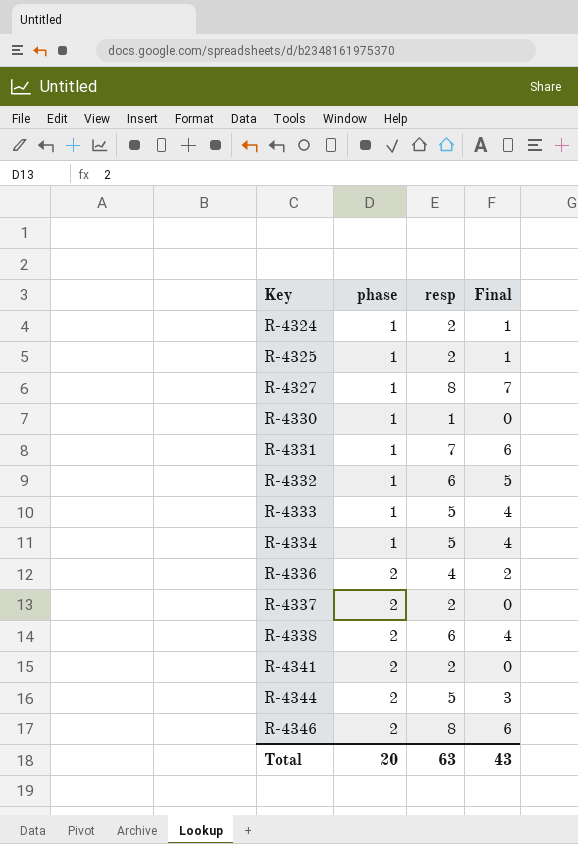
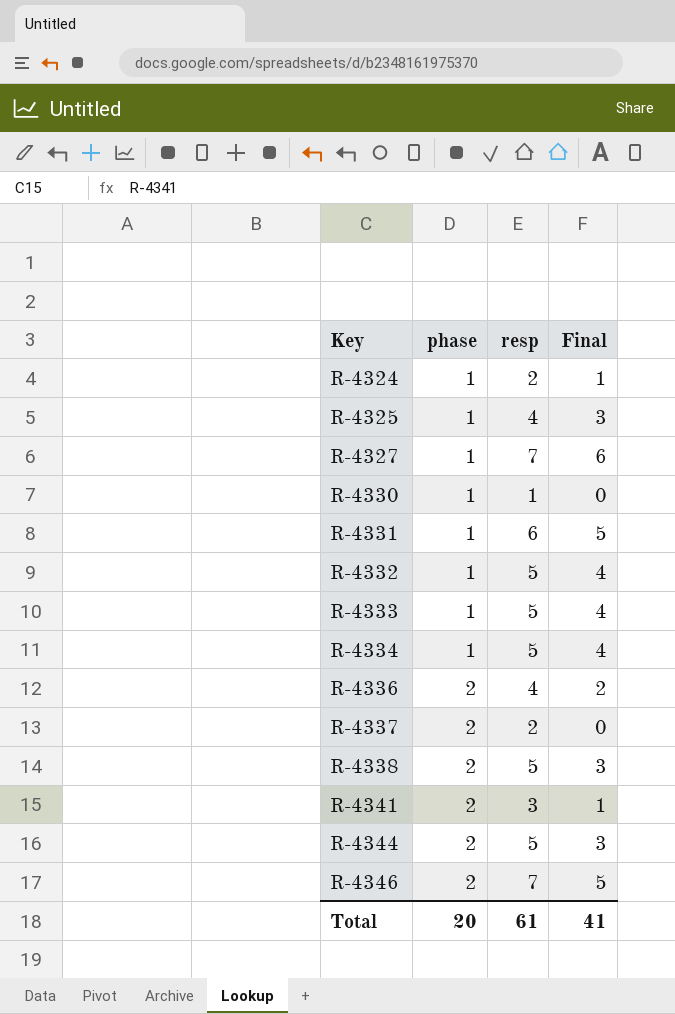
R-4325 | resp: 2 -> 4
R-4325 | Final: 1 -> 3
R-4327 | resp: 8 -> 7
R-4327 | Final: 7 -> 6
R-4331 | resp: 7 -> 6
R-4331 | Final: 6 -> 5
R-4332 | resp: 6 -> 5
R-4332 | Final: 5 -> 4
R-4338 | resp: 6 -> 5
R-4338 | Final: 4 -> 3
R-4341 | resp: 2 -> 3
R-4341 | Final: 0 -> 1
R-4346 | resp: 8 -> 7
R-4346 | Final: 6 -> 5
Total | resp: 63 -> 61
Total | Final: 43 -> 41

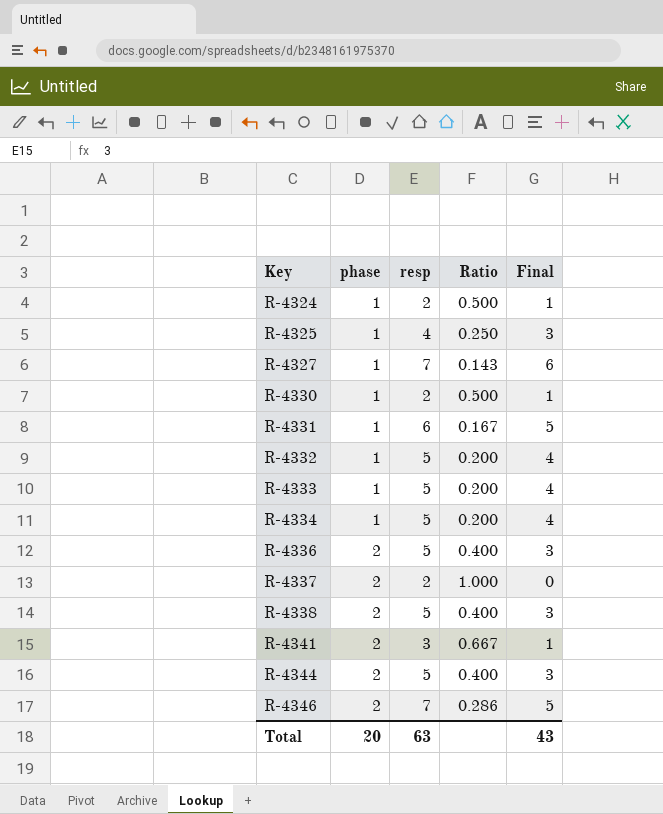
column Ratio | formula: none -> [phase] / [resp]
R-4330 | resp: 1 -> 2
R-4330 | Final: 0 -> 1
R-4336 | resp: 4 -> 5
R-4336 | Final: 2 -> 3
Total | resp: 61 -> 63
Total | Final: 41 -> 43

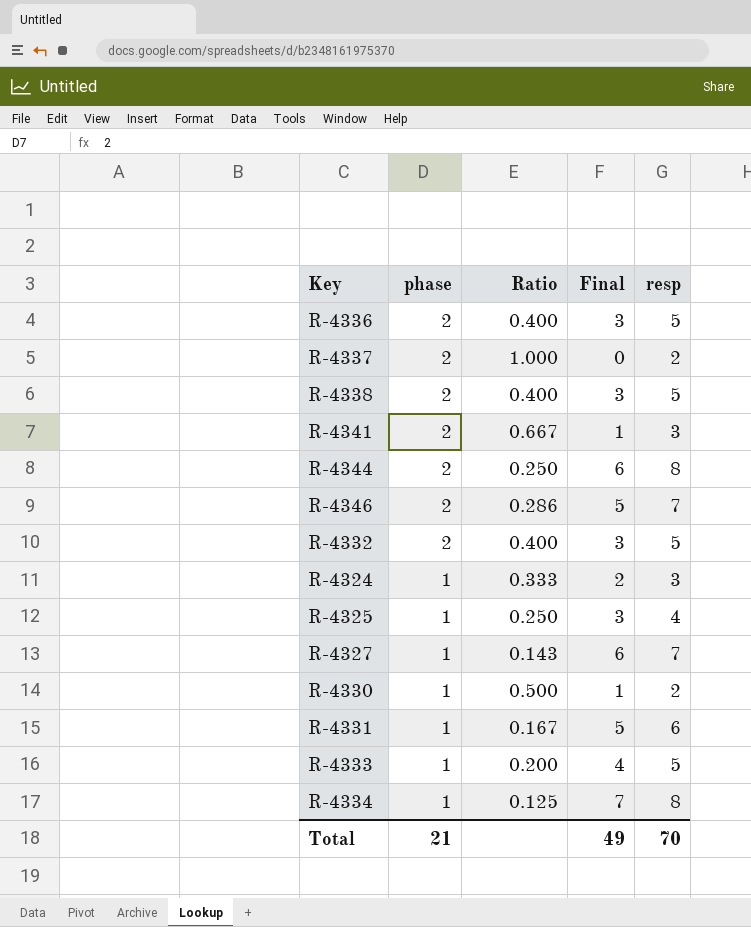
row order: Key ascending -> phase descending
column resp | position: 3 -> 5
R-4344 | Ratio: 0.400 -> 0.250
R-4344 | Final: 3 -> 6
R-4344 | resp: 5 -> 8
R-4332 | phase: 1 -> 2
R-4332 | Ratio: 0.200 -> 0.400
R-4332 | Final: 4 -> 3
R-4324 | Ratio: 0.500 -> 0.333
R-4324 | Final: 1 -> 2
R-4324 | resp: 2 -> 3
R-4334 | Ratio: 0.200 -> 0.125
R-4334 | Final: 4 -> 7
R-4334 | resp: 5 -> 8
Total | phase: 20 -> 21
Total | Final: 43 -> 49
Total | resp: 63 -> 70

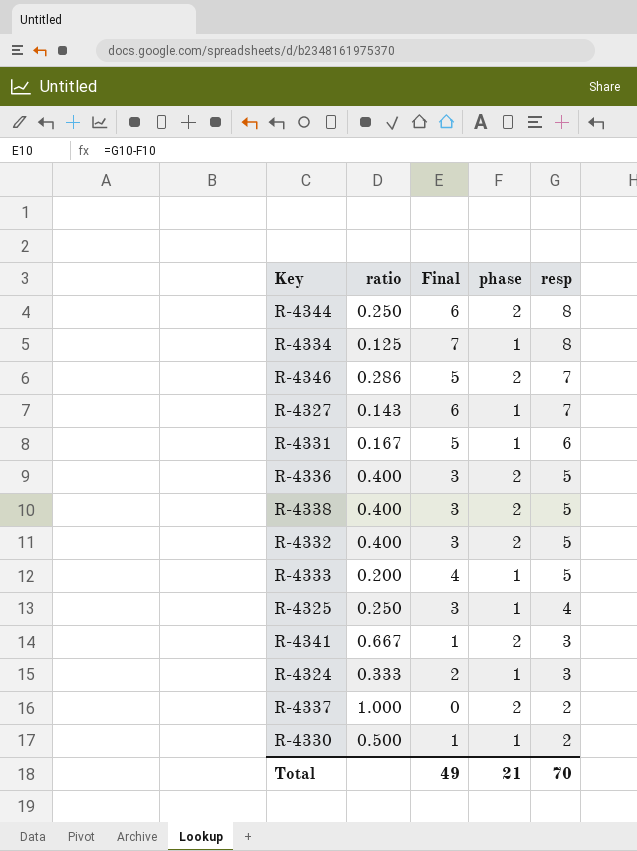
row order: phase descending -> resp descending
column name: Ratio -> ratio
column phase | position: 2 -> 4

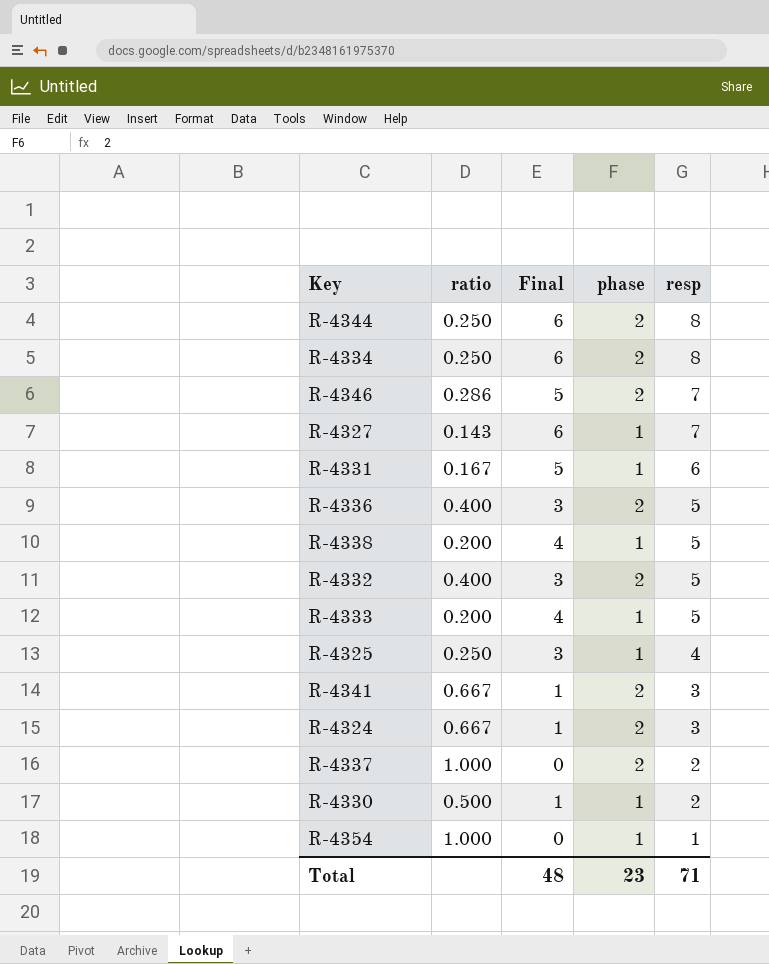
R-4334 | ratio: 0.125 -> 0.250
R-4334 | Final: 7 -> 6
R-4334 | phase: 1 -> 2
R-4338 | ratio: 0.400 -> 0.200
R-4338 | Final: 3 -> 4
R-4338 | phase: 2 -> 1
R-4324 | ratio: 0.333 -> 0.667
R-4324 | Final: 2 -> 1
R-4324 | phase: 1 -> 2
row R-4354: none -> 1.000 | 0 | 1 | 1
Total | Final: 49 -> 48
Total | phase: 21 -> 23
Total | resp: 70 -> 71

